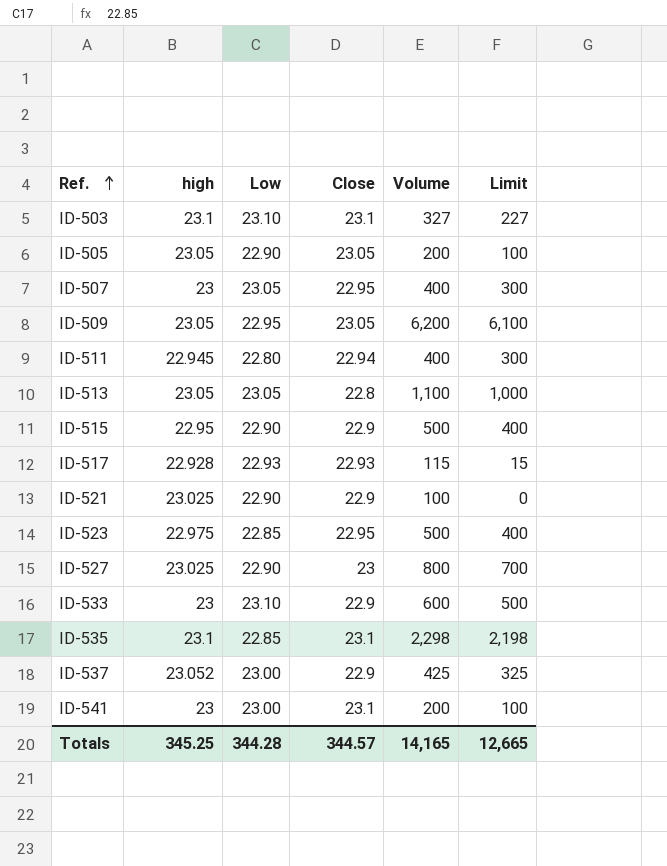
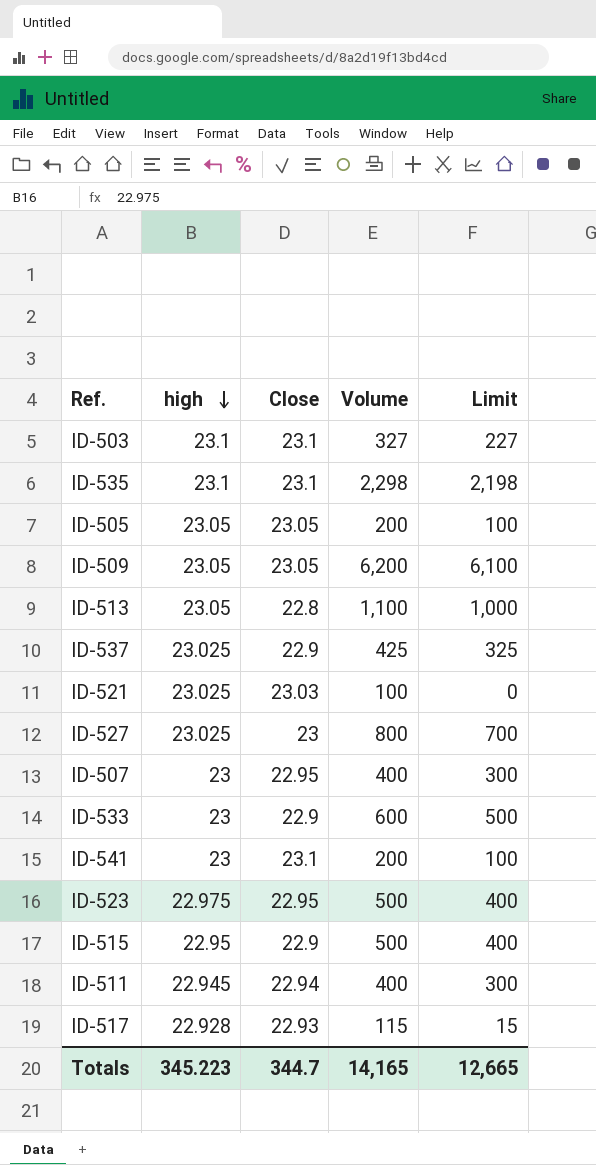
row order: Ref. ascending -> high descending
column Low | position: 3 -> none
ID-537 | high: 23.052 -> 23.025
ID-521 | Close: 22.9 -> 23.03
Totals | high: 345.25 -> 345.223
Totals | Close: 344.57 -> 344.7

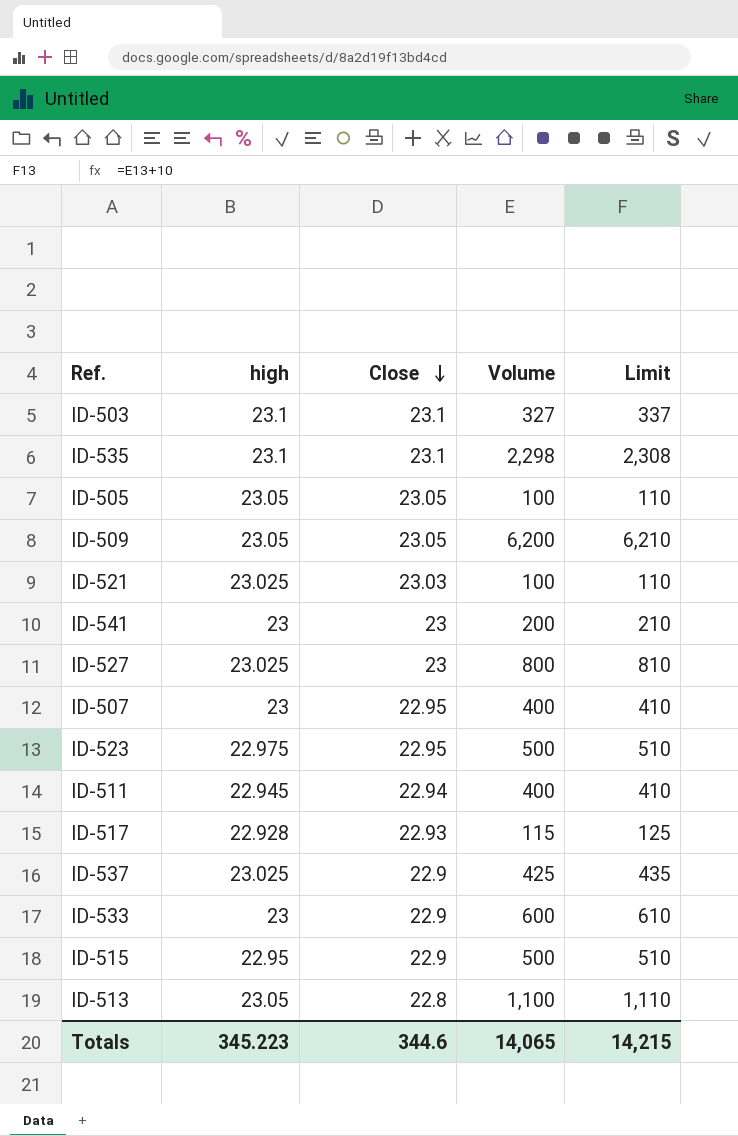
row order: high descending -> Close descending
column Limit | formula: [Volume] - 100 -> [Volume] + 10
ID-505 | Volume: 200 -> 100
ID-541 | Close: 23.1 -> 23
Totals | Close: 344.7 -> 344.6
Totals | Volume: 14,165 -> 14,065
Totals | Limit: 12,665 -> 14,215

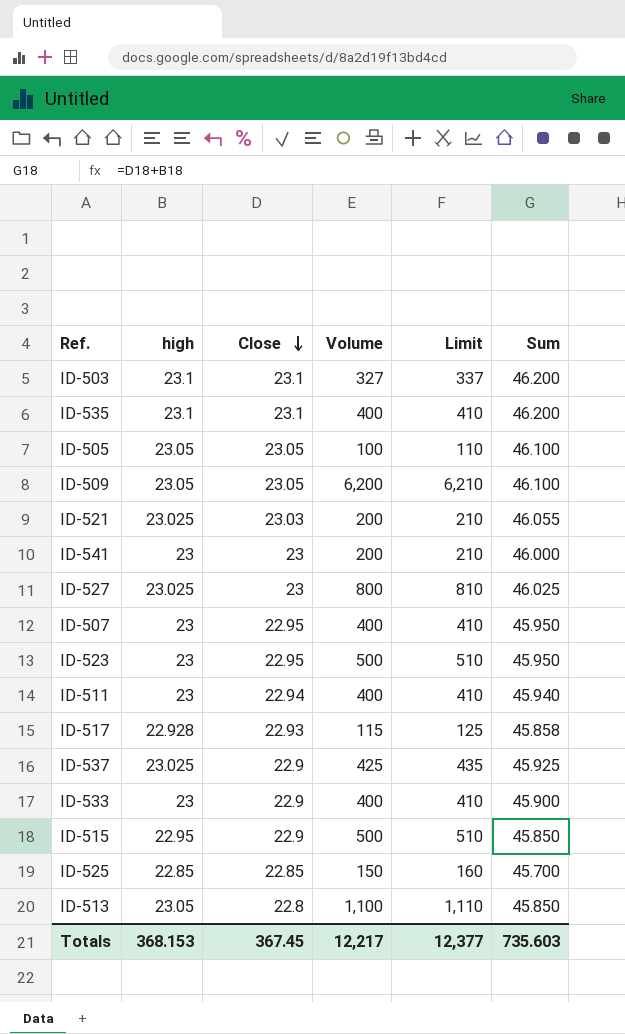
column Sum | formula: none -> [high] + [Close]
ID-535 | Volume: 2,298 -> 400
ID-535 | Limit: 2,308 -> 410
ID-521 | Volume: 100 -> 200
ID-521 | Limit: 110 -> 210
ID-523 | high: 22.975 -> 23
ID-511 | high: 22.945 -> 23
ID-533 | Volume: 600 -> 400
ID-533 | Limit: 610 -> 410
row ID-525: none -> 22.85 | 22.85 | 150 | 160 | 45.700
Totals | high: 345.223 -> 368.153
Totals | Close: 344.6 -> 367.45
Totals | Volume: 14,065 -> 12,217
Totals | Limit: 14,215 -> 12,377

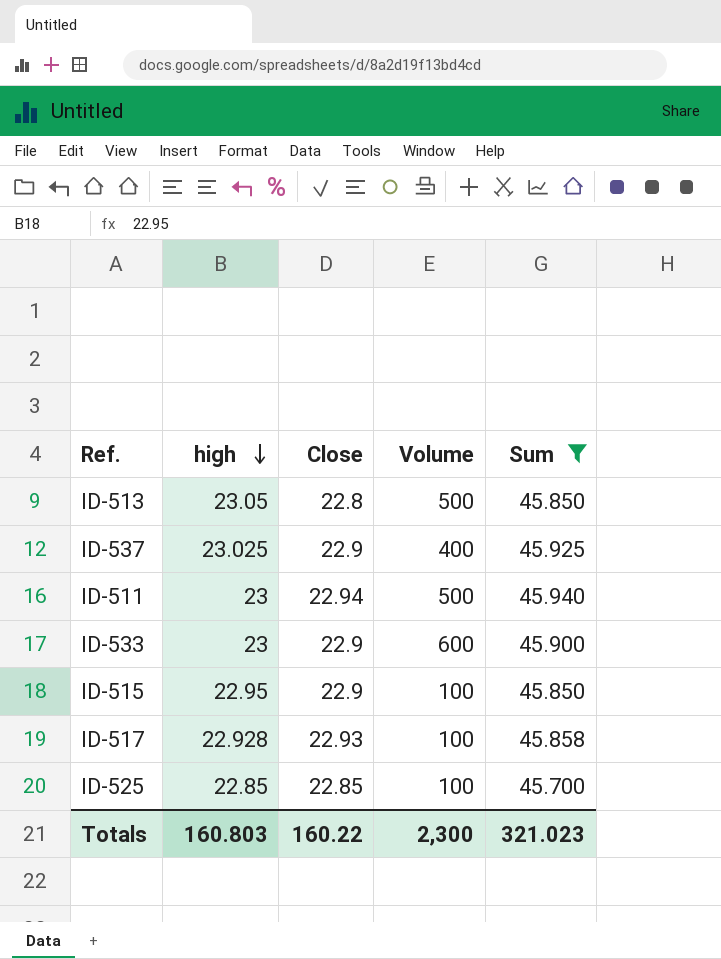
filter: none -> Sum <= 45.940
row order: Close descending -> high descending
column Limit | formula: [Volume] + 10 -> none
ID-513 | Volume: 1,100 -> 500
ID-537 | Volume: 425 -> 400
ID-511 | Volume: 400 -> 500
ID-533 | Volume: 400 -> 600
ID-515 | Volume: 500 -> 100
ID-517 | Volume: 115 -> 100
ID-525 | Volume: 150 -> 100
Totals | high: 368.153 -> 160.803
Totals | Close: 367.45 -> 160.22
Totals | Volume: 12,217 -> 2,300
Totals | Sum: 735.603 -> 321.023

